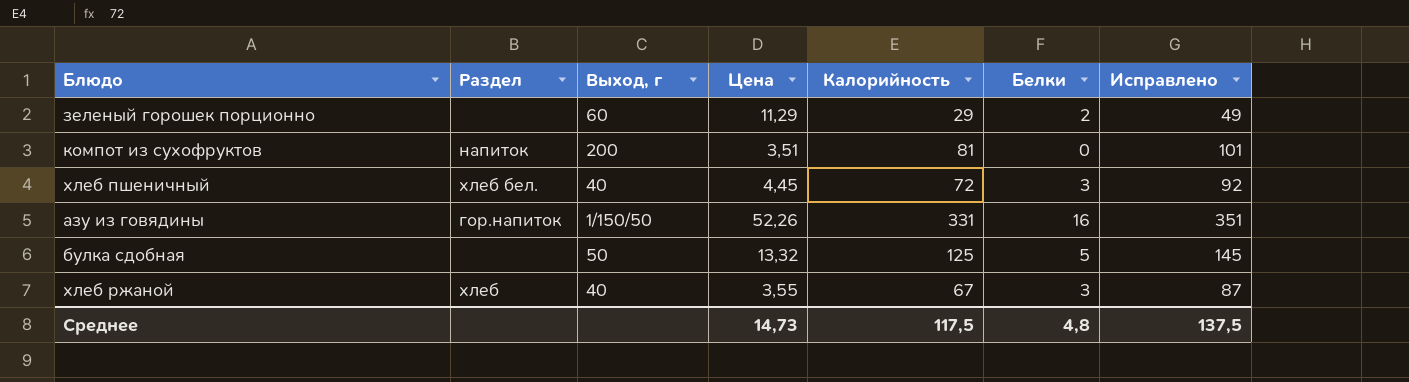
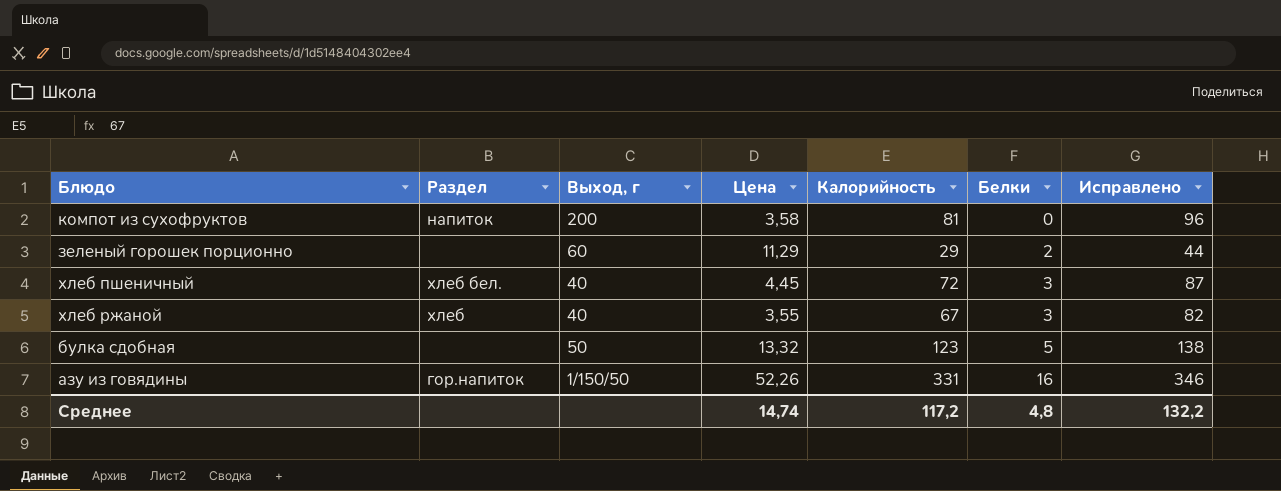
row order: none -> Белки ascending
column Исправлено | formula: [Калорийность] + 20 -> [Калорийность] + 15
компот из сухофруктов | Цена: 3,51 -> 3,58
булка сдобная | Калорийность: 125 -> 123
Среднее | Цена: 14,73 -> 14,74
Среднее | Калорийность: 117,5 -> 117,2
Среднее | Исправлено: 137,5 -> 132,2

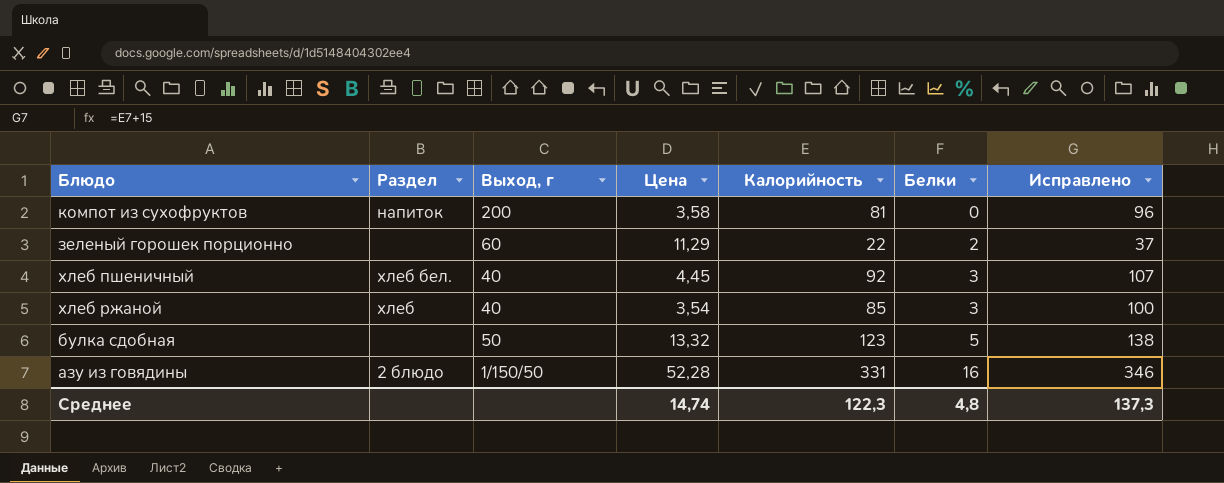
зеленый горошек порционно | Калорийность: 29 -> 22
зеленый горошек порционно | Исправлено: 44 -> 37
хлеб пшеничный | Калорийность: 72 -> 92
хлеб пшеничный | Исправлено: 87 -> 107
хлеб ржаной | Цена: 3,55 -> 3,54
хлеб ржаной | Калорийность: 67 -> 85
хлеб ржаной | Исправлено: 82 -> 100
азу из говядины | Раздел: гор.напиток -> 2 блюдо
азу из говядины | Цена: 52,26 -> 52,28
Среднее | Калорийность: 117,2 -> 122,3
Среднее | Исправлено: 132,2 -> 137,3

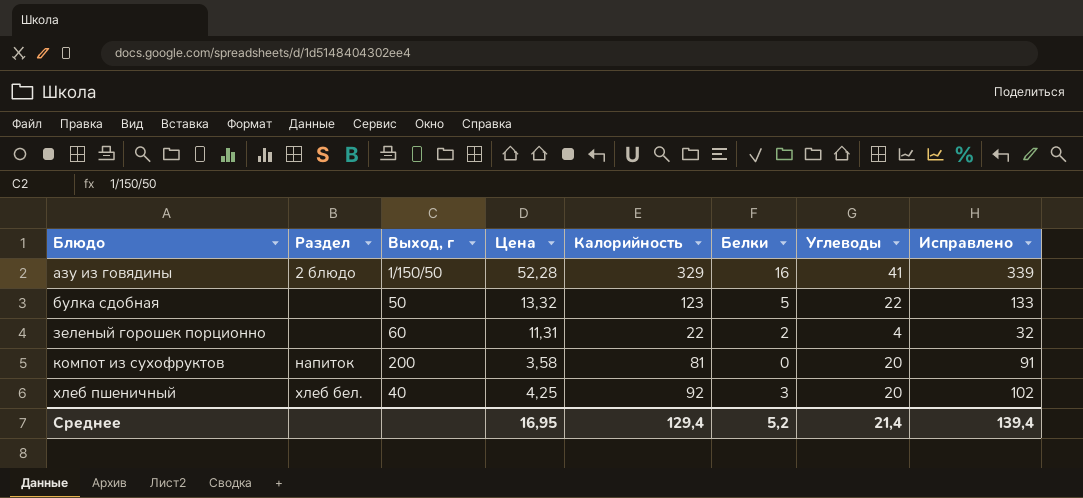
row order: Белки ascending -> Блюдо ascending
column Углеводы | position: none -> 7
column Исправлено | formula: [Калорийность] + 15 -> [Калорийность] + 10
row хлеб ржаной: хлеб | 40 | 3,54 | 85 | 3 | 100 -> none
азу из говядины | Калорийность: 331 -> 329
зеленый горошек порционно | Цена: 11,29 -> 11,31
хлеб пшеничный | Цена: 4,45 -> 4,25
Среднее | Цена: 14,74 -> 16,95
Среднее | Калорийность: 122,3 -> 129,4
Среднее | Белки: 4,8 -> 5,2
Среднее | Исправлено: 137,3 -> 139,4

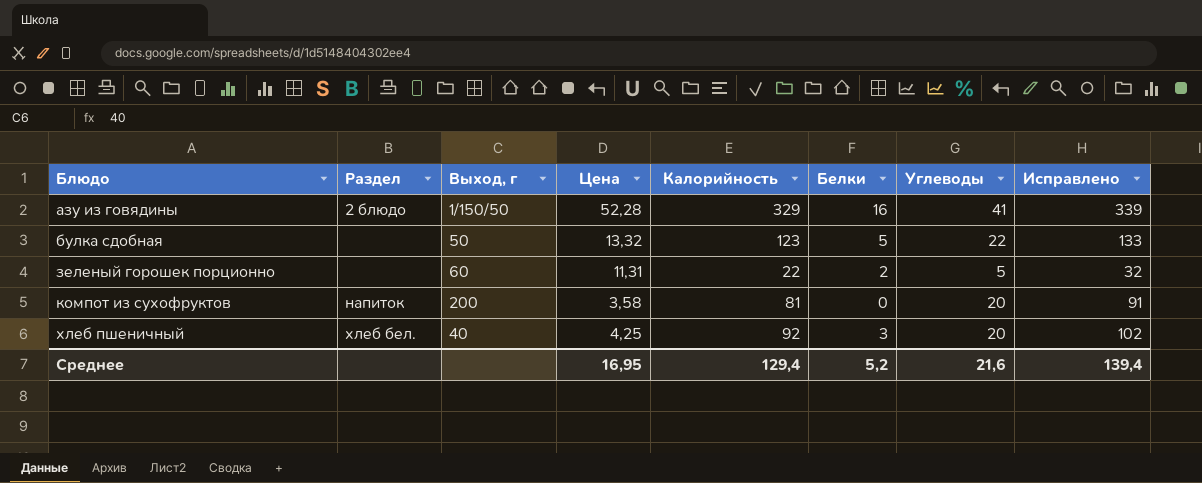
зеленый горошек порционно | Углеводы: 4 -> 5
Среднее | Углеводы: 21,4 -> 21,6

